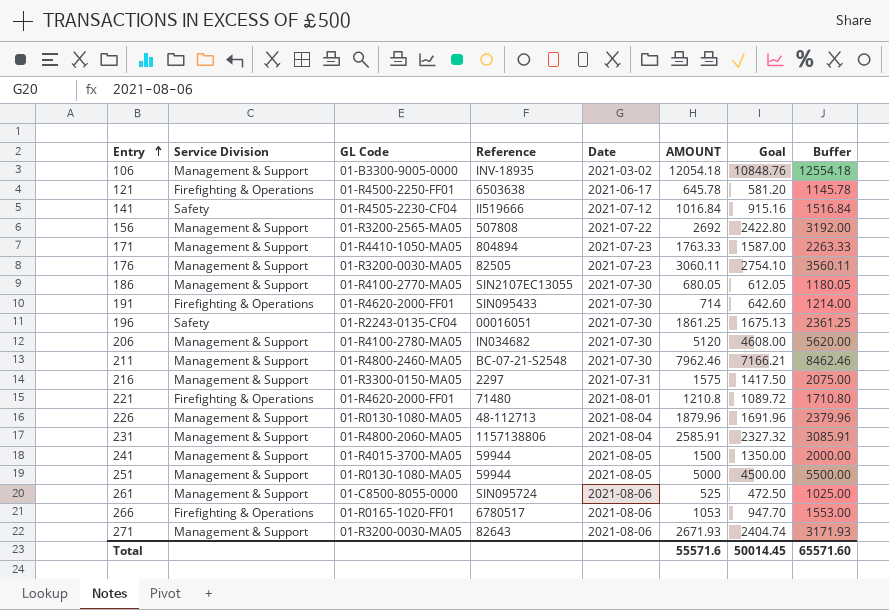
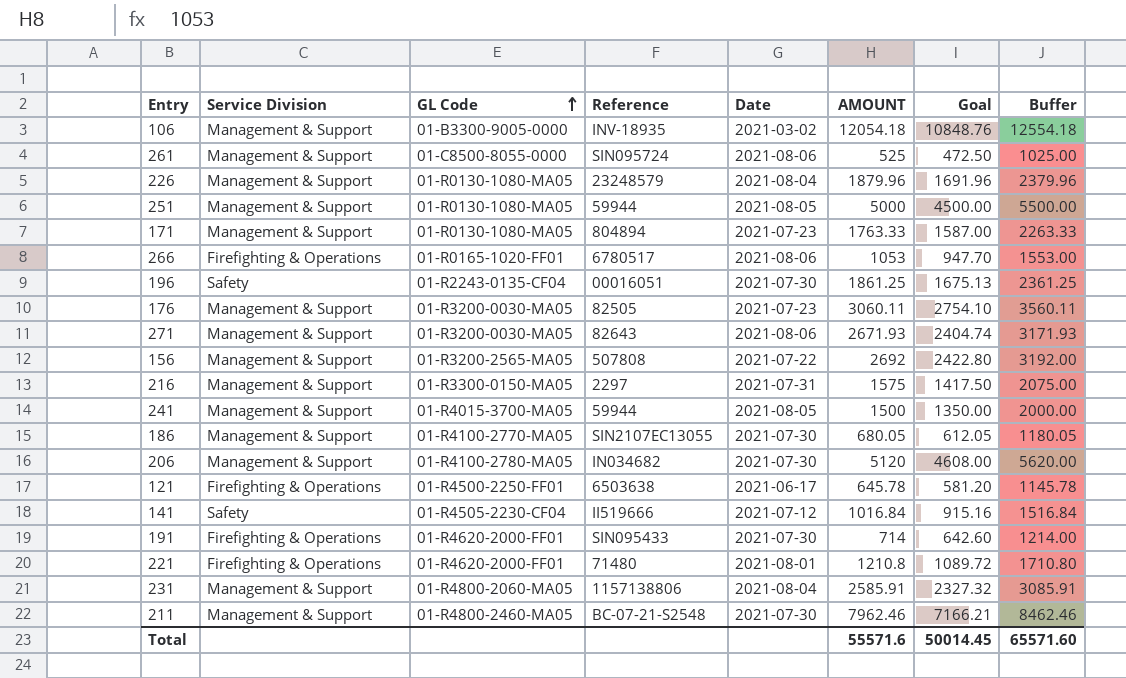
row order: Entry ascending -> GL Code ascending
226 | Reference: 48-112713 -> 23248579
171 | GL Code: 01-R4410-1050-MA05 -> 01-R0130-1080-MA05

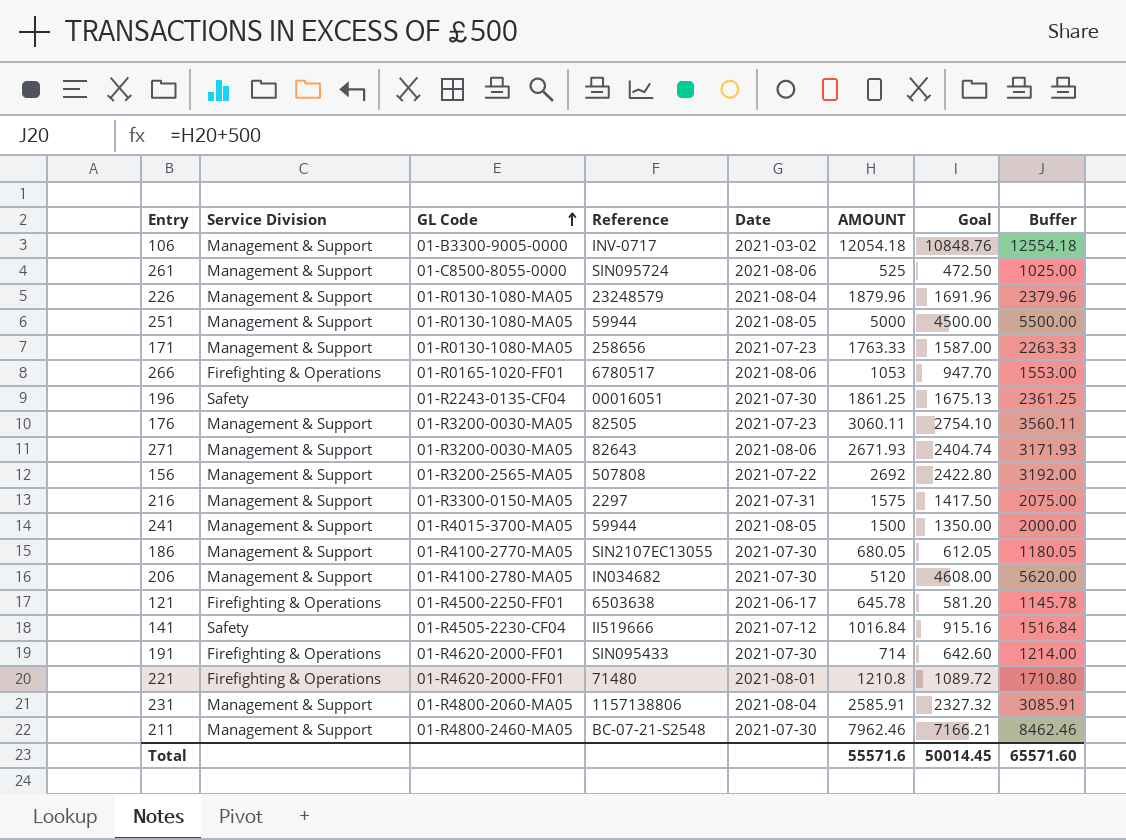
106 | Reference: INV-18935 -> INV-0717
171 | Reference: 804894 -> 258656

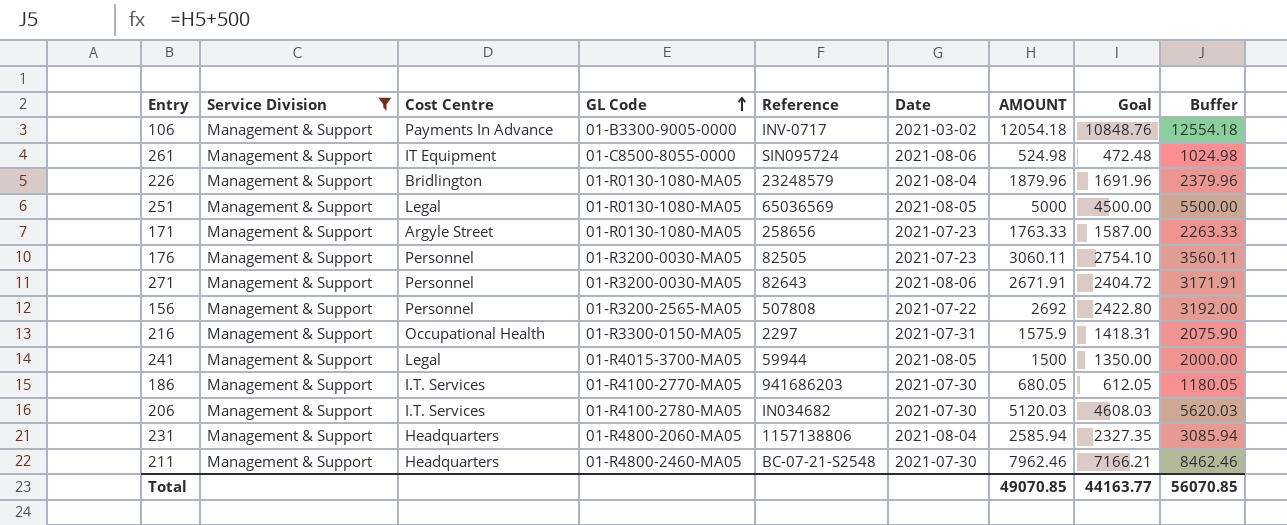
filter: none -> Service Division = Management & Support
column Cost Centre | position: none -> 3
261 | AMOUNT: 525 -> 524.98
261 | Goal: 472.50 -> 472.48
261 | Buffer: 1025.00 -> 1024.98
251 | Reference: 59944 -> 65036569
271 | AMOUNT: 2671.93 -> 2671.91
271 | Goal: 2404.74 -> 2404.72
271 | Buffer: 3171.93 -> 3171.91
216 | AMOUNT: 1575 -> 1575.9
216 | Goal: 1417.50 -> 1418.31
216 | Buffer: 2075.00 -> 2075.90
186 | Reference: SIN2107EC13055 -> 941686203
206 | AMOUNT: 5120 -> 5120.03
206 | Goal: 4608.00 -> 4608.03
206 | Buffer: 5620.00 -> 5620.03
231 | AMOUNT: 2585.91 -> 2585.94
231 | Goal: 2327.32 -> 2327.35
231 | Buffer: 3085.91 -> 3085.94
Total | AMOUNT: 55571.6 -> 49070.85
Total | Goal: 50014.45 -> 44163.77
Total | Buffer: 65571.60 -> 56070.85

